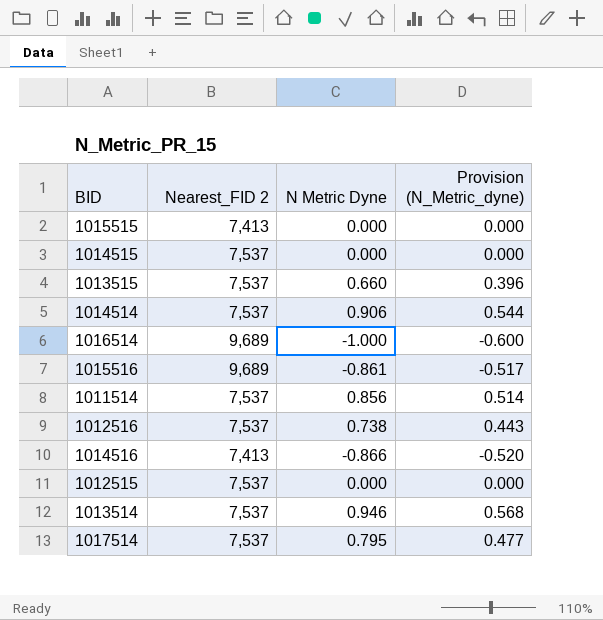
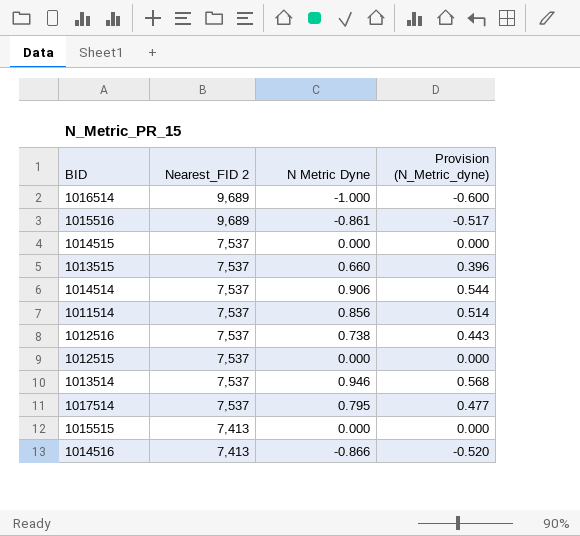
row order: none -> Nearest_FID 2 descending

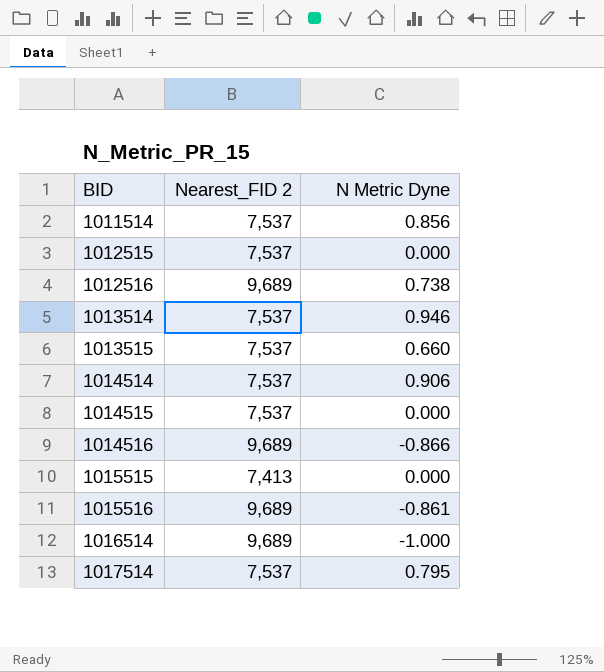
row order: Nearest_FID 2 descending -> BID ascending
column Provision (N_Metric_dyne) | formula: [N Metric Dyne] * 0.6 -> none
1012516 | Nearest_FID 2: 7,537 -> 9,689
1014516 | Nearest_FID 2: 7,413 -> 9,689

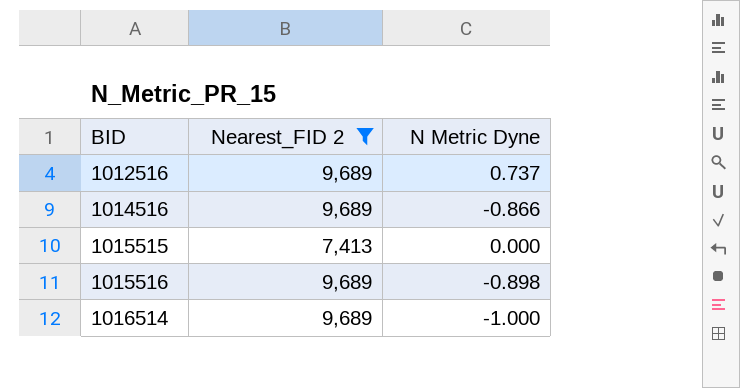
filter: none -> Nearest_FID 2 != 7,537
1012516 | N Metric Dyne: 0.738 -> 0.737
1015516 | N Metric Dyne: -0.861 -> -0.898

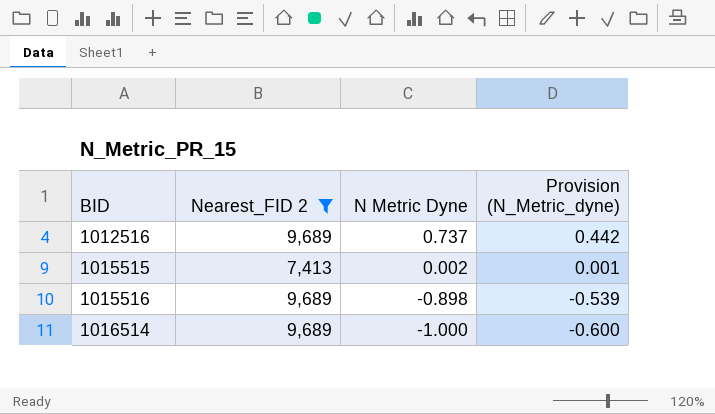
column Provision (N_Metric_dyne) | formula: none -> [N Metric Dyne] * 0.6
row 1014516: 9,689 | -0.866 -> none
1015515 | N Metric Dyne: 0.000 -> 0.002

